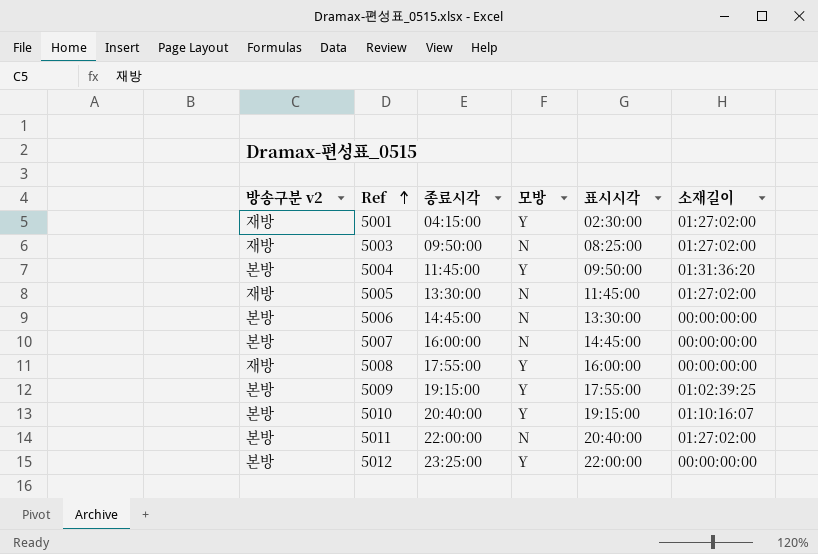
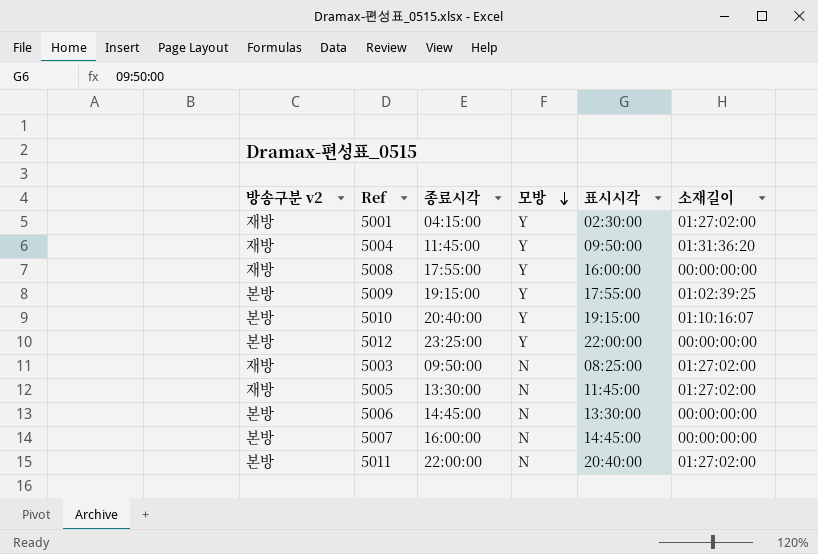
row order: Ref ascending -> 모방 descending
5004 | 방송구분 v2: 본방 -> 재방

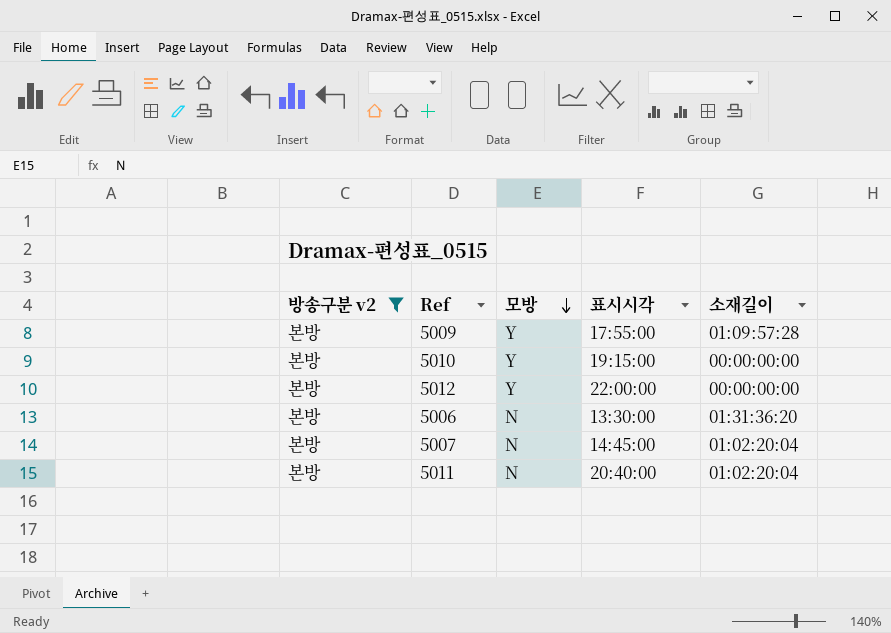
filter: none -> 방송구분 v2 = 본방
column 종료시각 | position: 3 -> none
5009 | 소재길이: 01:02:39:25 -> 01:09:57:28
5010 | 소재길이: 01:10:16:07 -> 00:00:00:00
5006 | 소재길이: 00:00:00:00 -> 01:31:36:20
5007 | 소재길이: 00:00:00:00 -> 01:02:20:04
5011 | 소재길이: 01:27:02:00 -> 01:02:20:04

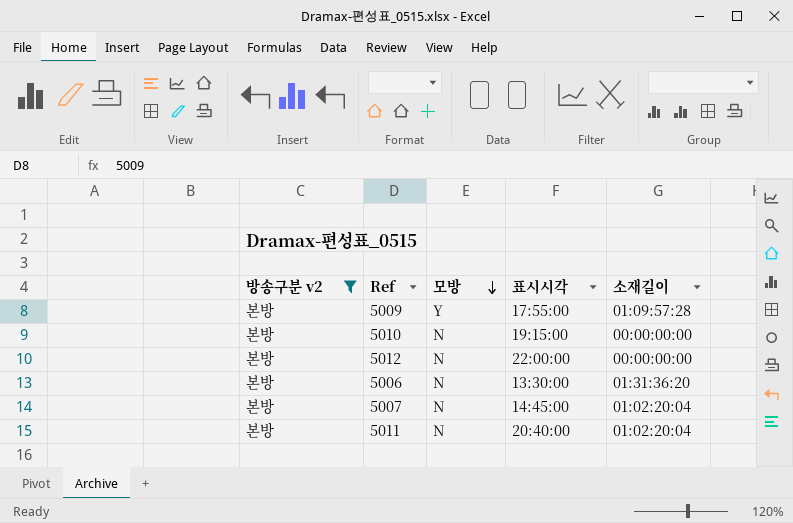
5010 | 모방: Y -> N
5012 | 모방: Y -> N

